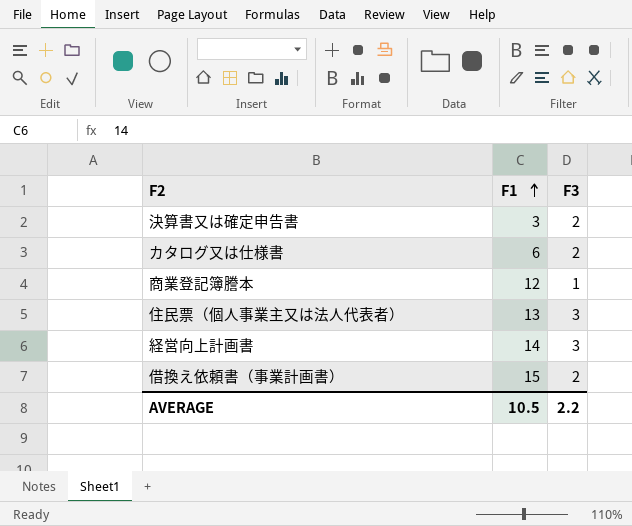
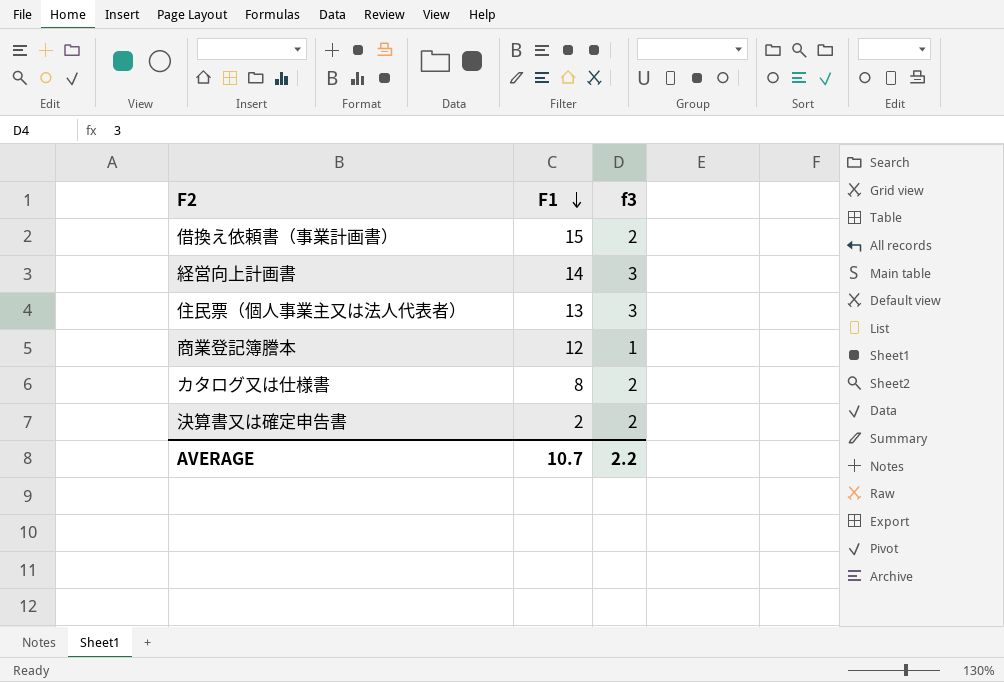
row order: F1 ascending -> F1 descending
column name: F3 -> f3
カタログ又は仕様書 | F1: 6 -> 8
決算書又は確定申告書 | F1: 3 -> 2
AVERAGE | F1: 10.5 -> 10.7

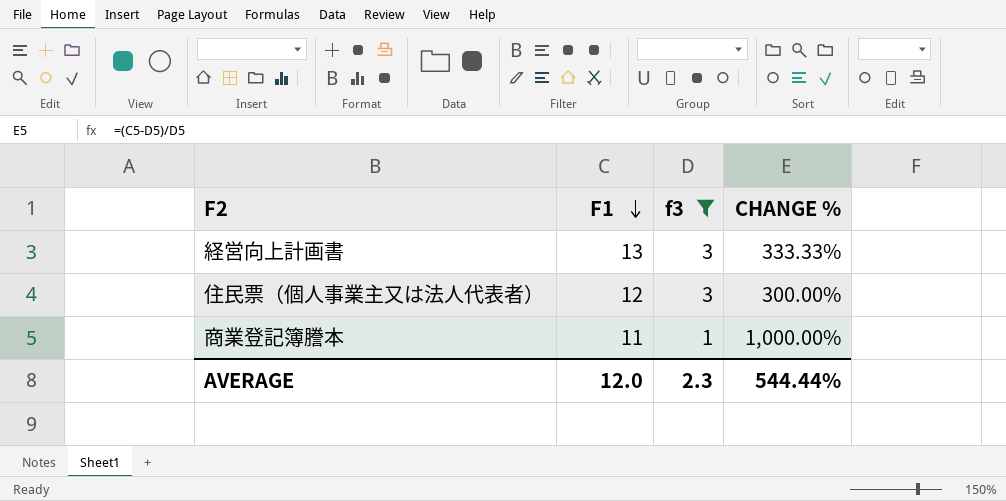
filter: none -> f3 != 2
column CHANGE % | formula: none -> ([F1] - [f3]) / [f3]
経営向上計画書 | F1: 14 -> 13
住民票（個人事業主又は法人代表者） | F1: 13 -> 12
商業登記簿謄本 | F1: 12 -> 11
AVERAGE | F1: 10.7 -> 12.0
AVERAGE | f3: 2.2 -> 2.3

